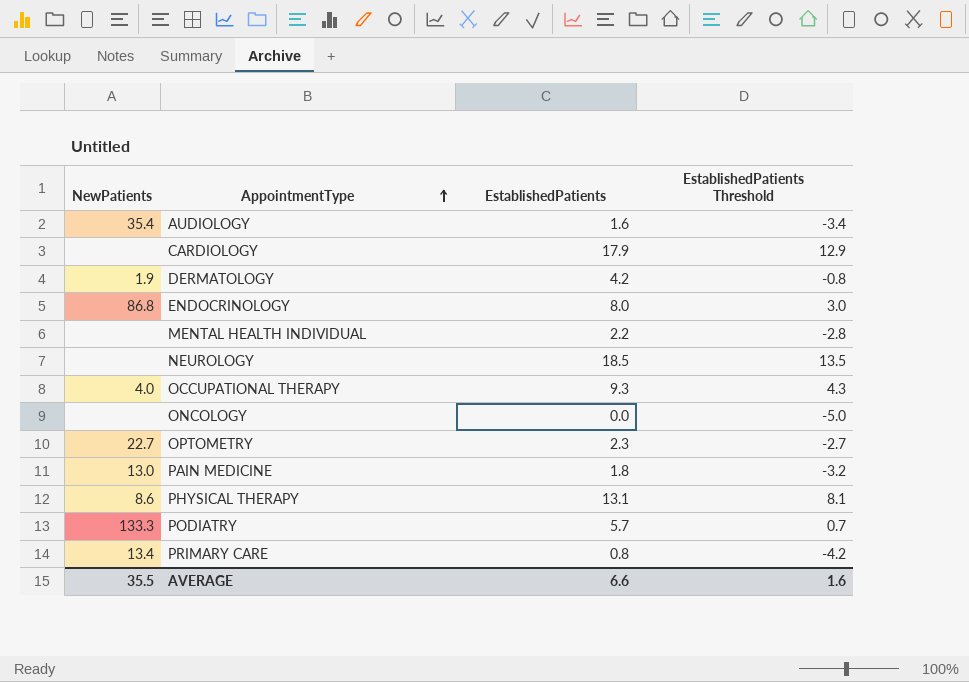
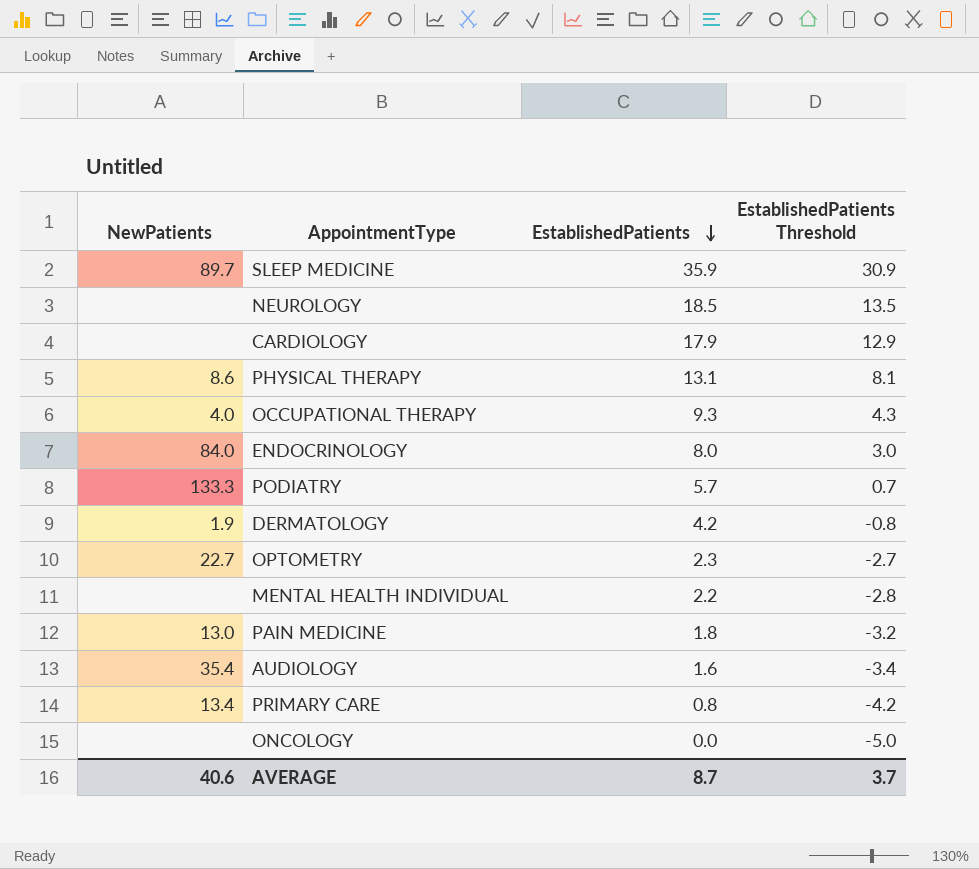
row order: AppointmentType ascending -> EstablishedPatients descending
row SLEEP MEDICINE: none -> 89.7 | 35.9 | 30.9
ENDOCRINOLOGY | NewPatients: 86.8 -> 84.0
AVERAGE | NewPatients: 35.5 -> 40.6
AVERAGE | EstablishedPatients: 6.6 -> 8.7
AVERAGE | EstablishedPatients Threshold: 1.6 -> 3.7

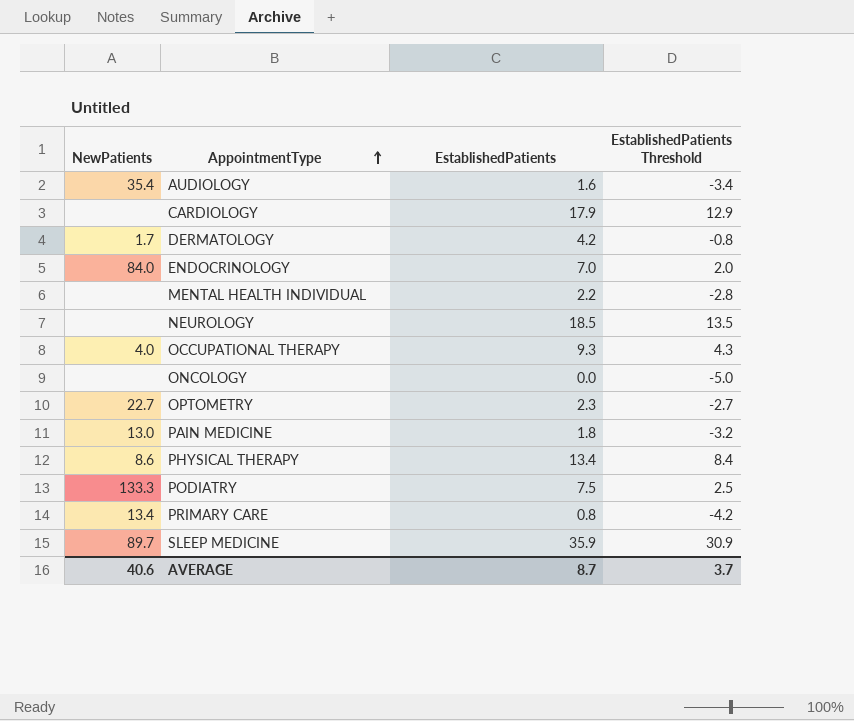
row order: EstablishedPatients descending -> AppointmentType ascending
DERMATOLOGY | NewPatients: 1.9 -> 1.7
ENDOCRINOLOGY | EstablishedPatients: 8.0 -> 7.0
ENDOCRINOLOGY | EstablishedPatients Threshold: 3.0 -> 2.0
PHYSICAL THERAPY | EstablishedPatients: 13.1 -> 13.4
PHYSICAL THERAPY | EstablishedPatients Threshold: 8.1 -> 8.4
PODIATRY | EstablishedPatients: 5.7 -> 7.5
PODIATRY | EstablishedPatients Threshold: 0.7 -> 2.5

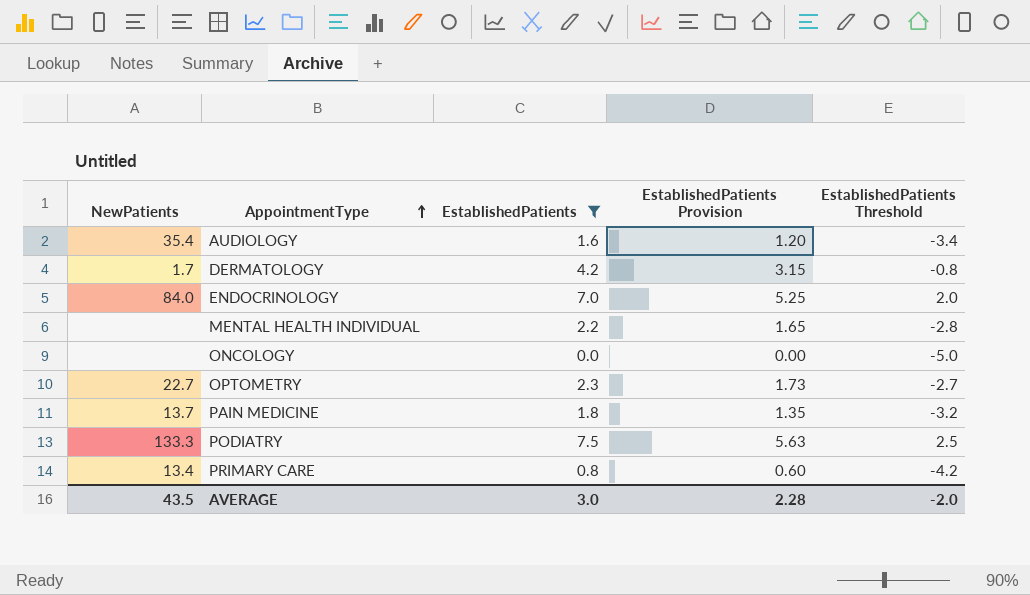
filter: none -> EstablishedPatients <= 7.5
column EstablishedPatients Provision | formula: none -> [EstablishedPatients] * 0.75
PAIN MEDICINE | NewPatients: 13.0 -> 13.7
AVERAGE | NewPatients: 40.6 -> 43.5
AVERAGE | EstablishedPatients: 8.7 -> 3.0
AVERAGE | EstablishedPatients Threshold: 3.7 -> -2.0

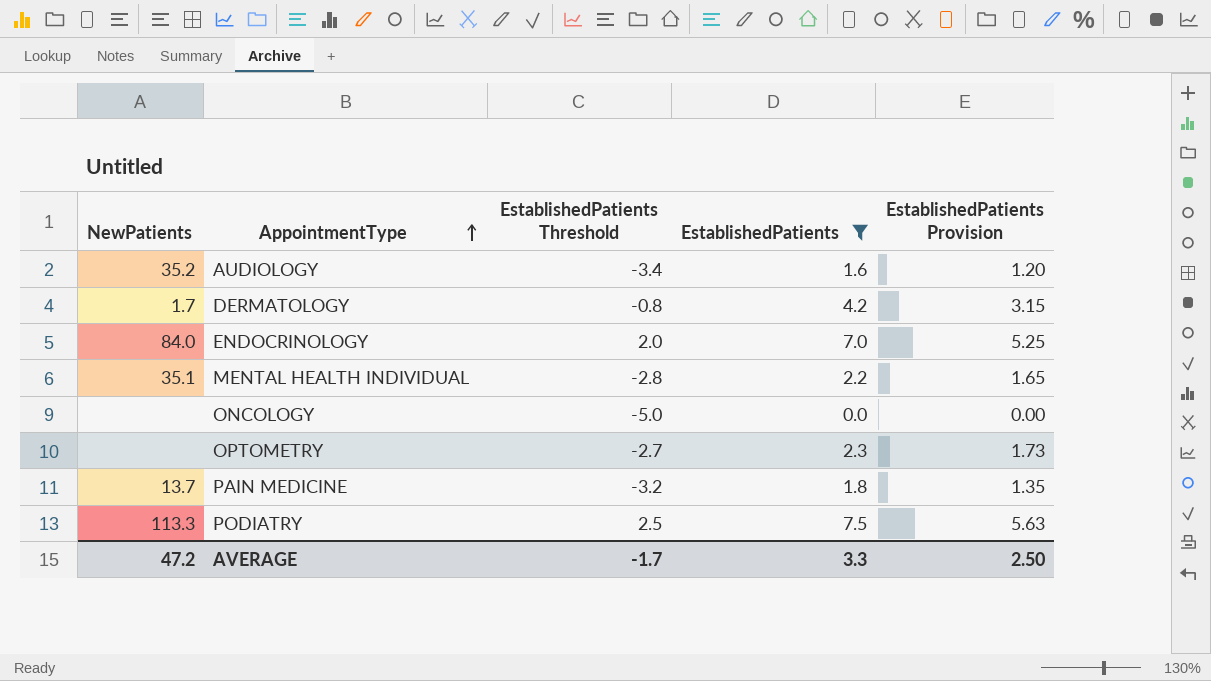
column EstablishedPatients Threshold | position: 5 -> 3
row PRIMARY CARE: 13.4 | 0.8 | 0.60 | -4.2 -> none
AUDIOLOGY | NewPatients: 35.4 -> 35.2
MENTAL HEALTH INDIVIDUAL | NewPatients: none -> 35.1
OPTOMETRY | NewPatients: 22.7 -> none
PODIATRY | NewPatients: 133.3 -> 113.3
AVERAGE | NewPatients: 43.5 -> 47.2
AVERAGE | EstablishedPatients Threshold: -2.0 -> -1.7
AVERAGE | EstablishedPatients: 3.0 -> 3.3
AVERAGE | EstablishedPatients Provision: 2.28 -> 2.50

